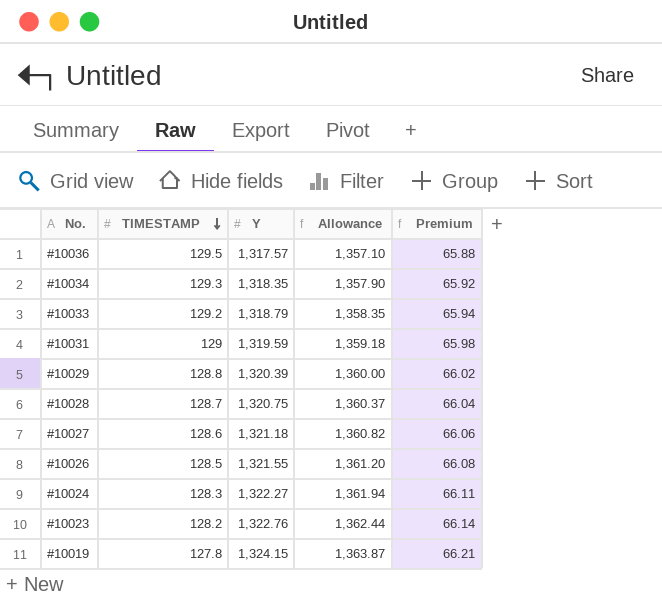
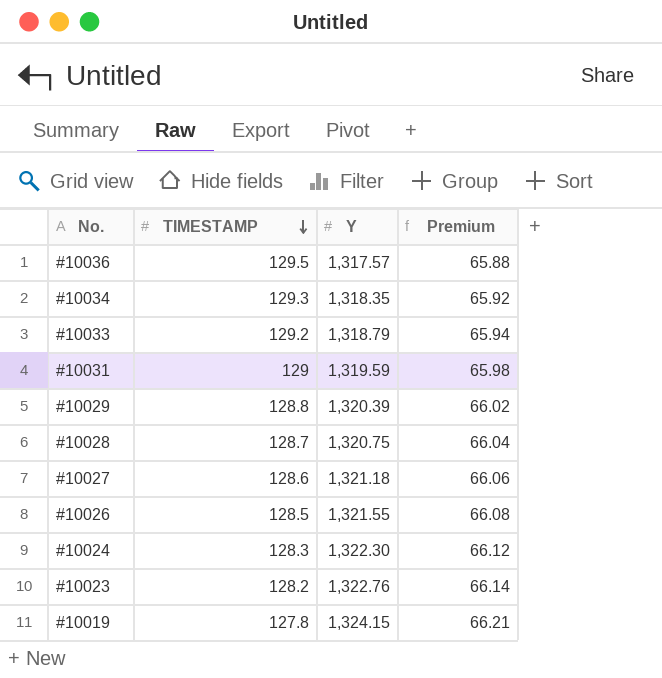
column Allowance | formula: [Y] * 1.03 -> none
#10024 | Y: 1,322.27 -> 1,322.30
#10024 | Premium: 66.11 -> 66.12

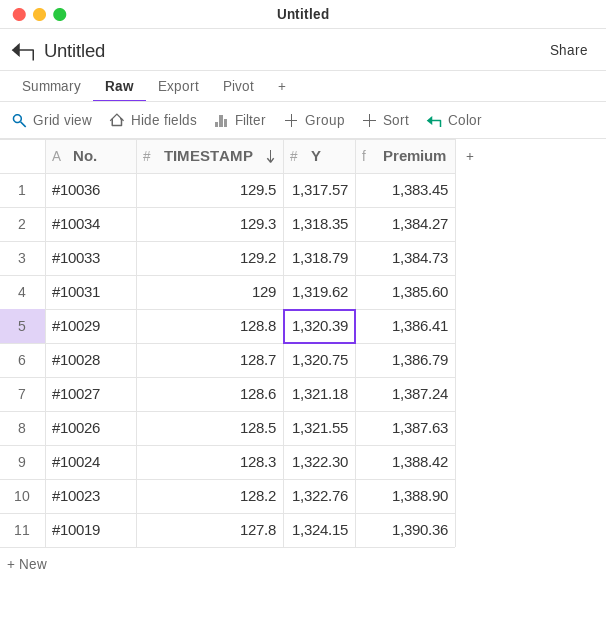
column Premium | formula: [Y] * 0.05 -> [Y] * 1.05
#10031 | Y: 1,319.59 -> 1,319.62

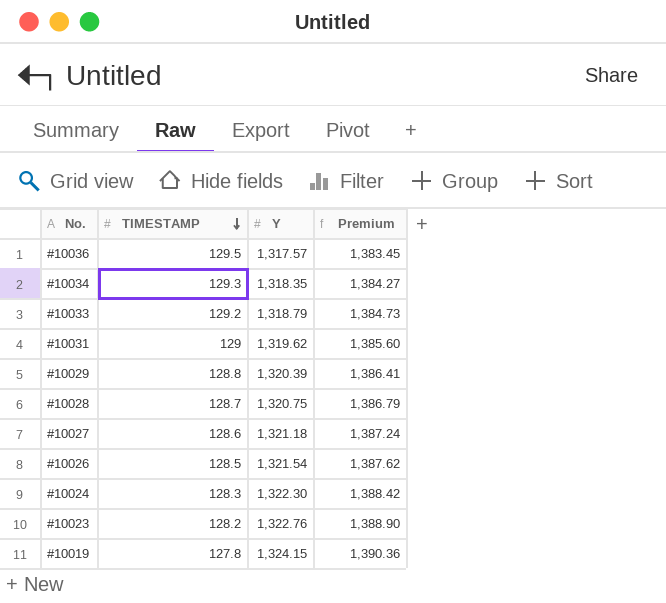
#10026 | Y: 1,321.55 -> 1,321.54
#10026 | Premium: 1,387.63 -> 1,387.62

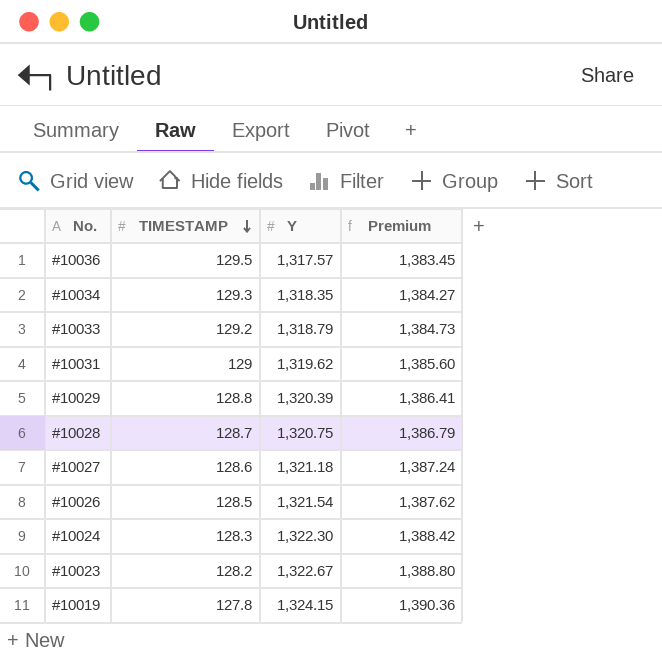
#10023 | Y: 1,322.76 -> 1,322.67
#10023 | Premium: 1,388.90 -> 1,388.80

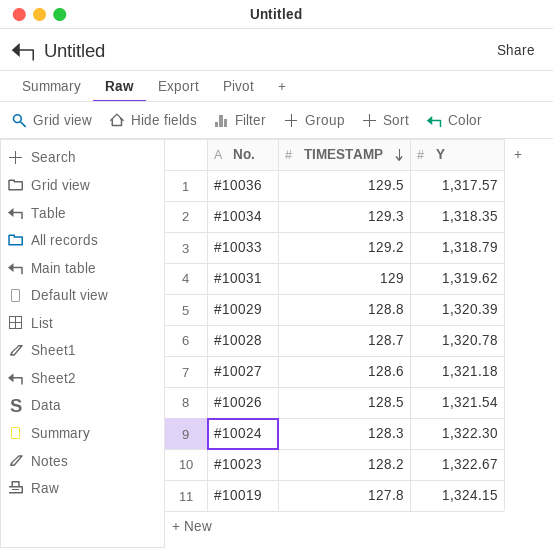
column Premium | formula: [Y] * 1.05 -> none
#10028 | Y: 1,320.75 -> 1,320.78

